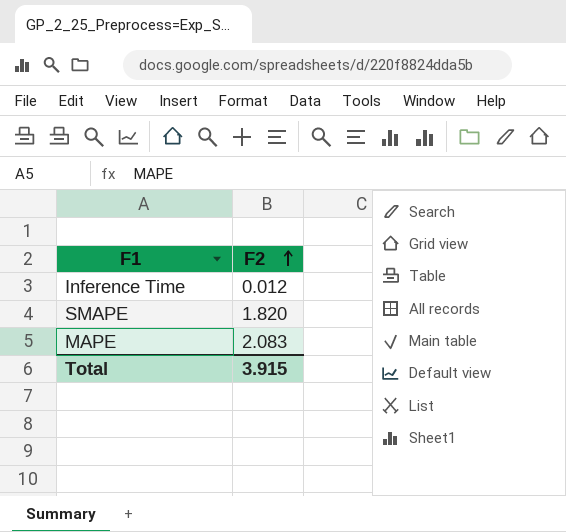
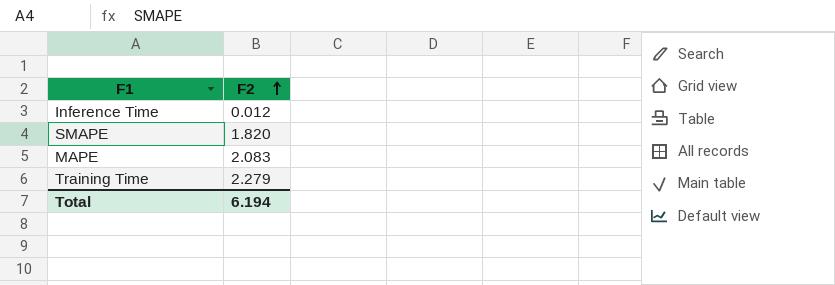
row Training Time: none -> 2.279
Total | F2: 3.915 -> 6.194

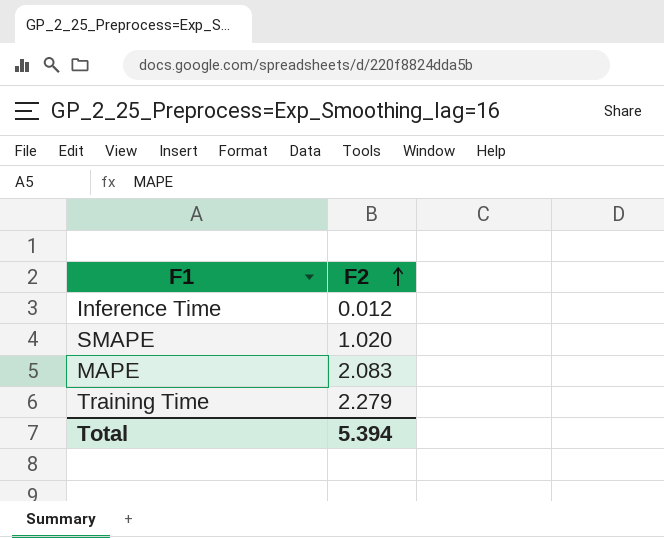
SMAPE | F2: 1.820 -> 1.020
Total | F2: 6.194 -> 5.394

